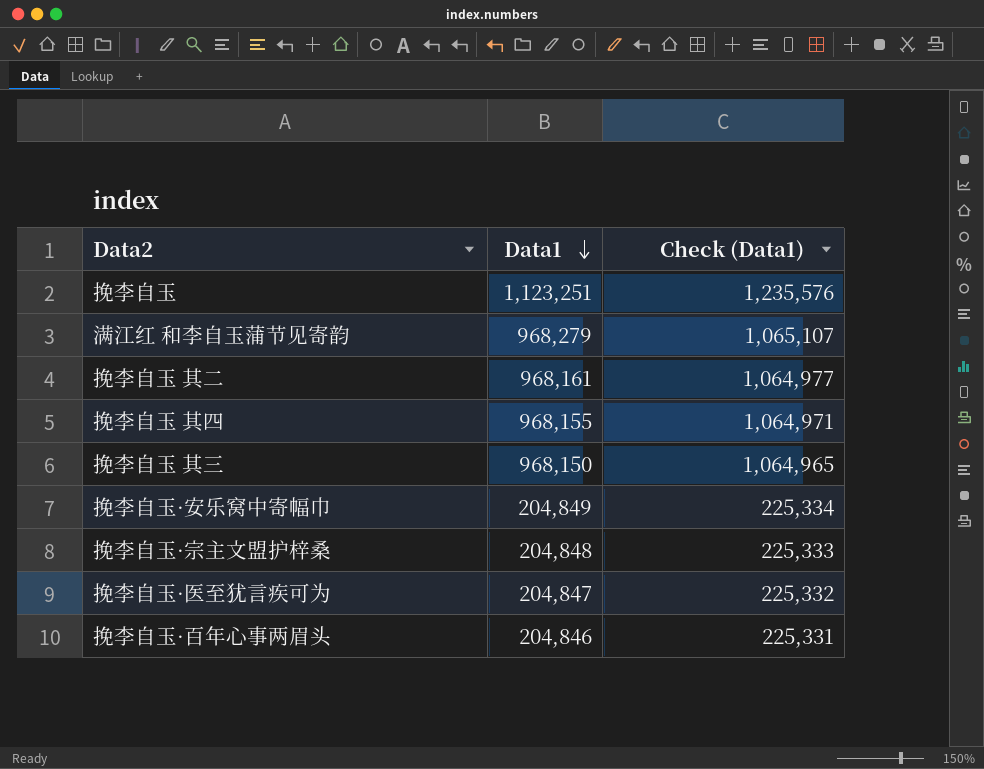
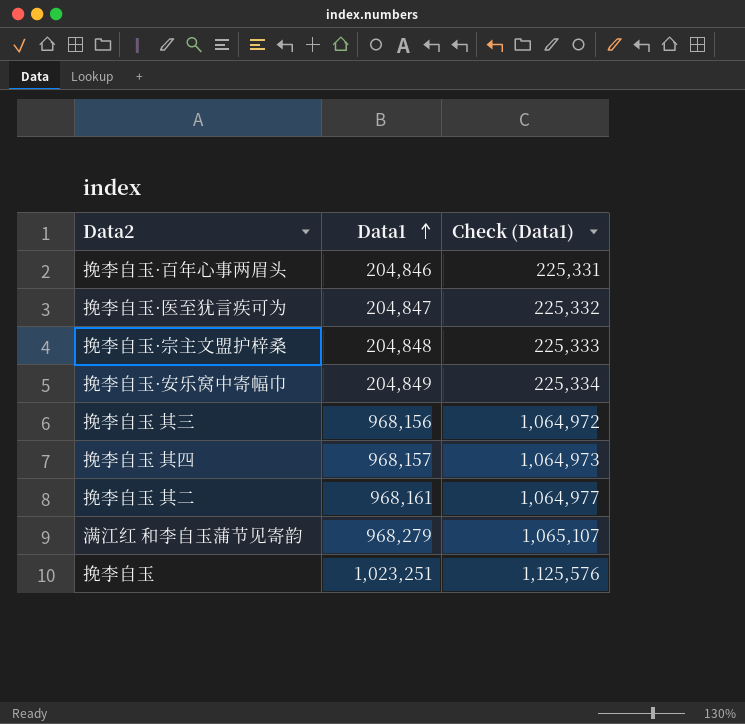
row order: Data1 descending -> Data1 ascending
挽李自玉 其三 | Data1: 968,150 -> 968,156
挽李自玉 其三 | Check (Data1): 1,064,965 -> 1,064,972
挽李自玉 其四 | Data1: 968,155 -> 968,157
挽李自玉 其四 | Check (Data1): 1,064,971 -> 1,064,973
挽李自玉 | Data1: 1,123,251 -> 1,023,251
挽李自玉 | Check (Data1): 1,235,576 -> 1,125,576

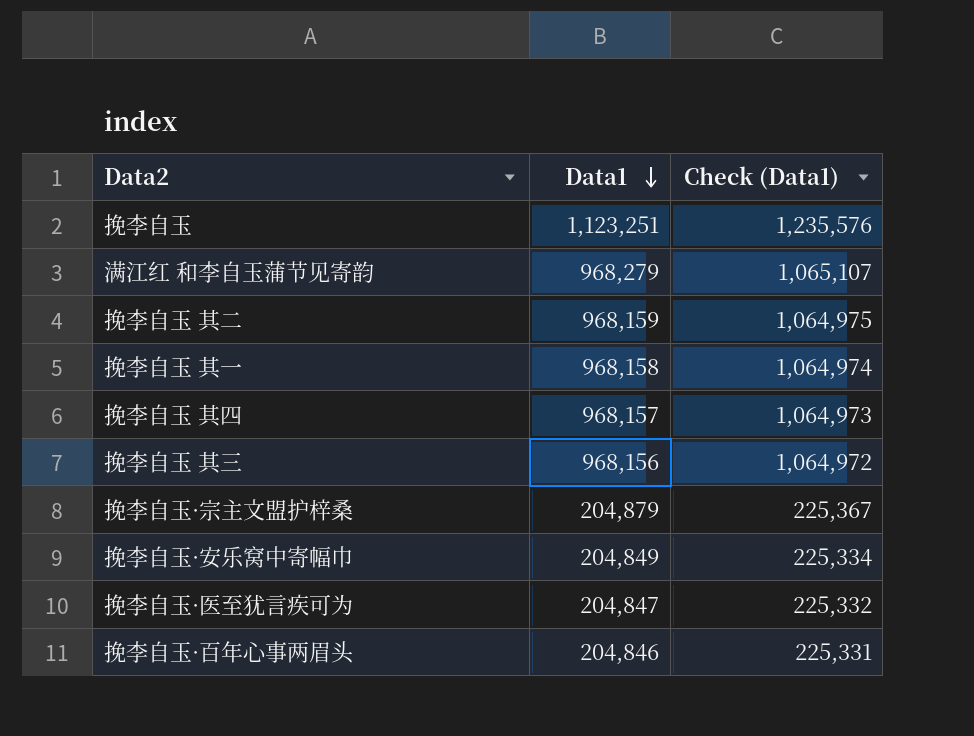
row order: Data1 ascending -> Data1 descending
挽李自玉 | Data1: 1,023,251 -> 1,123,251
挽李自玉 | Check (Data1): 1,125,576 -> 1,235,576
挽李自玉 其二 | Data1: 968,161 -> 968,159
挽李自玉 其二 | Check (Data1): 1,064,977 -> 1,064,975
row 挽李自玉 其一: none -> 968,158 | 1,064,974
挽李自玉·宗主文盟护梓桑 | Data1: 204,848 -> 204,879
挽李自玉·宗主文盟护梓桑 | Check (Data1): 225,333 -> 225,367

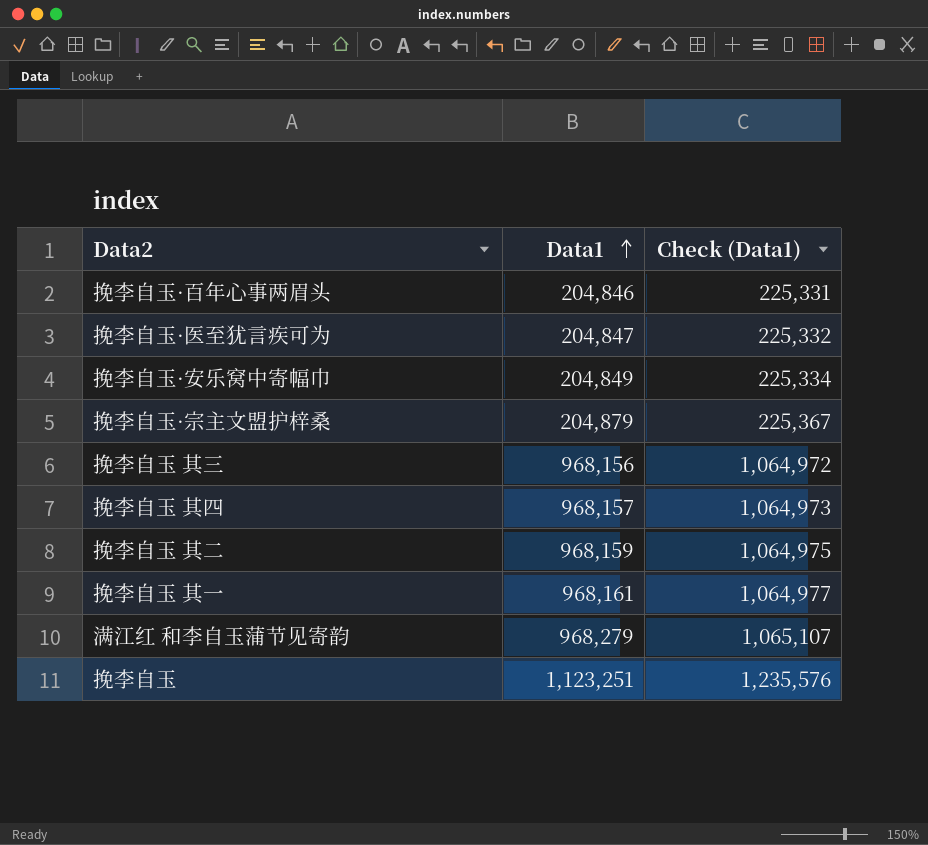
row order: Data1 descending -> Data1 ascending
挽李自玉 其一 | Data1: 968,158 -> 968,161
挽李自玉 其一 | Check (Data1): 1,064,974 -> 1,064,977

